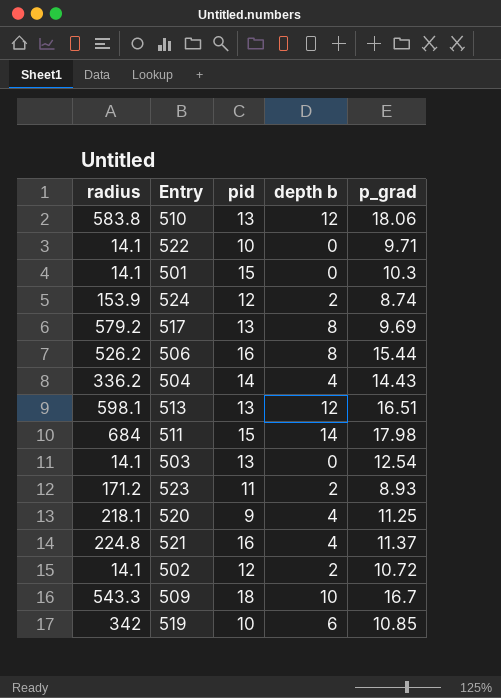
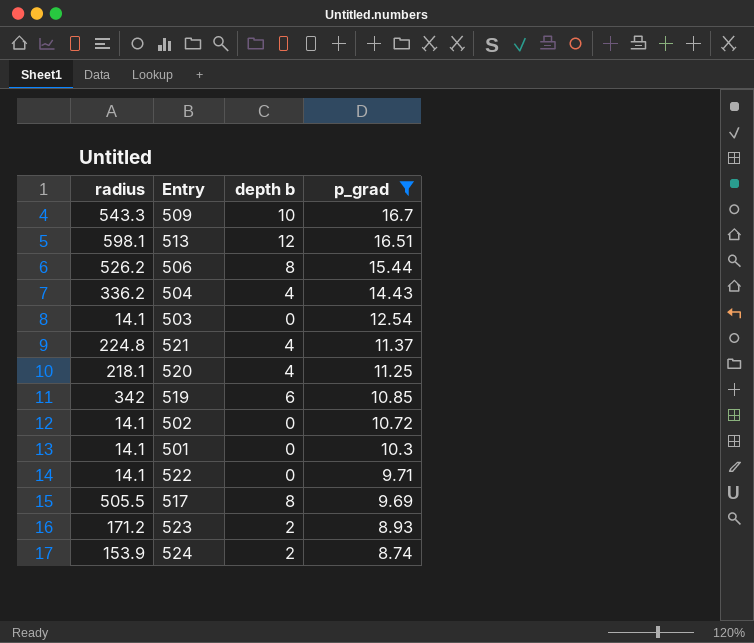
filter: none -> p_grad <= 16.7
row order: none -> p_grad descending
column pid | position: 3 -> none
502 | depth b: 2 -> 0
517 | radius: 579.2 -> 505.5

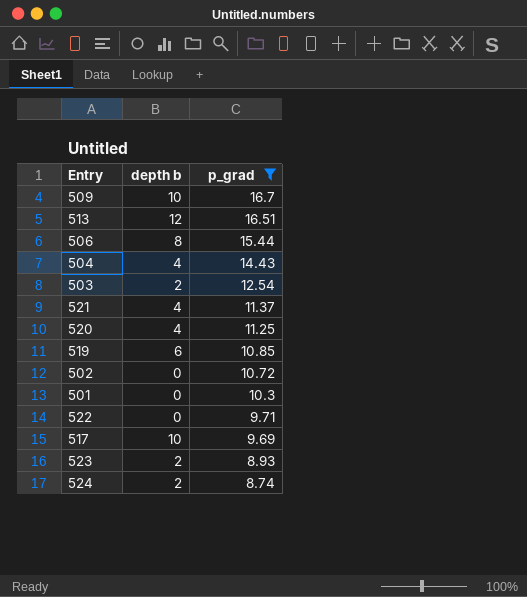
column radius | position: 1 -> none
503 | depth b: 0 -> 2
517 | depth b: 8 -> 10

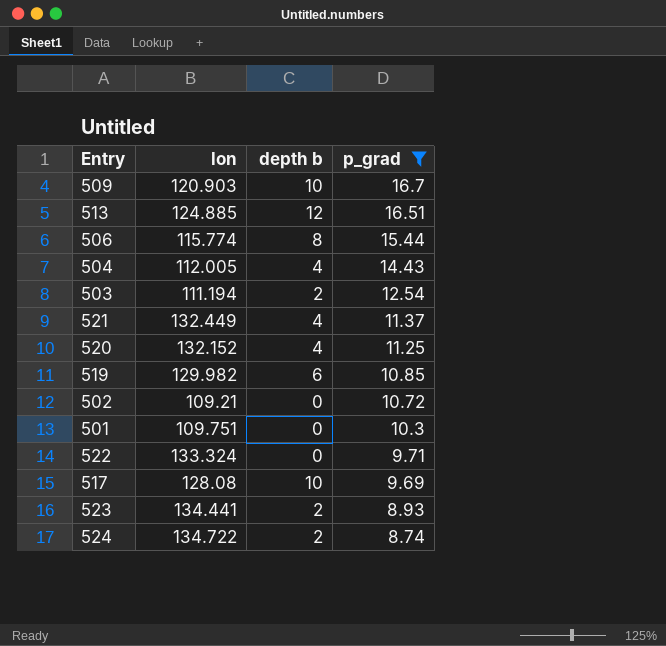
column lon | position: none -> 2

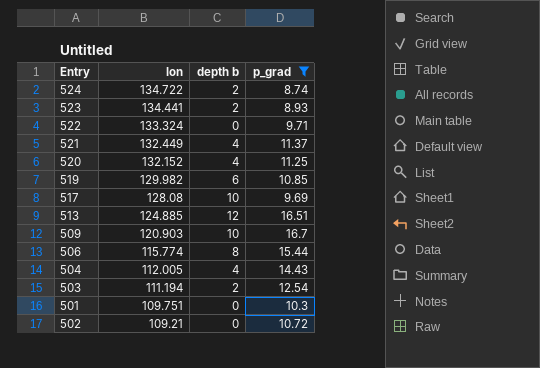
row order: p_grad descending -> lon descending

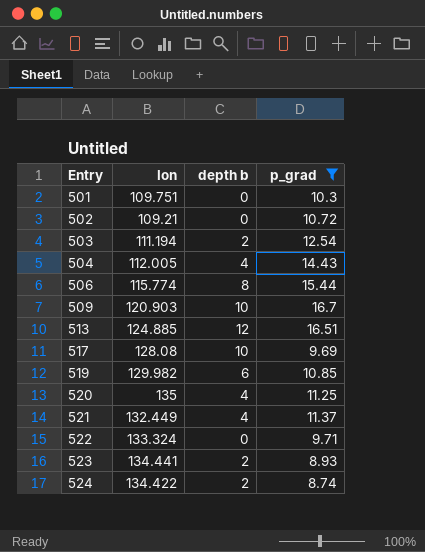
row order: lon descending -> Entry ascending
520 | lon: 132.152 -> 135
524 | lon: 134.722 -> 134.422

